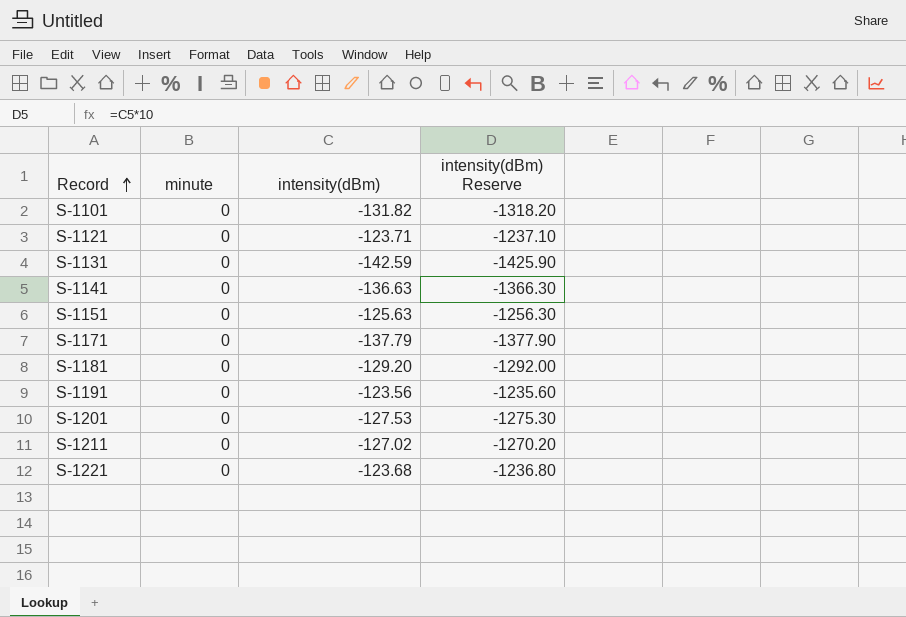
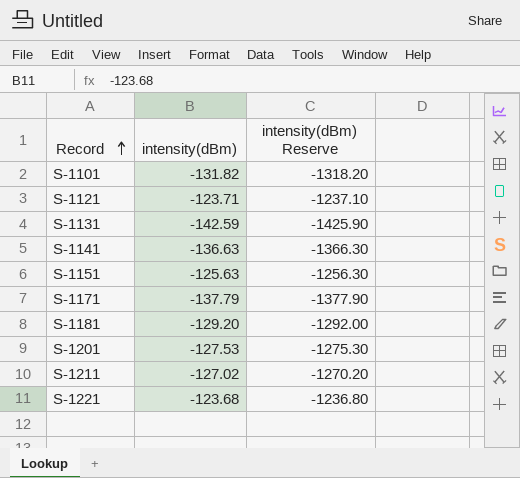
column minute | position: 2 -> none
row S-1191: 0 | -123.56 | -1235.60 -> none

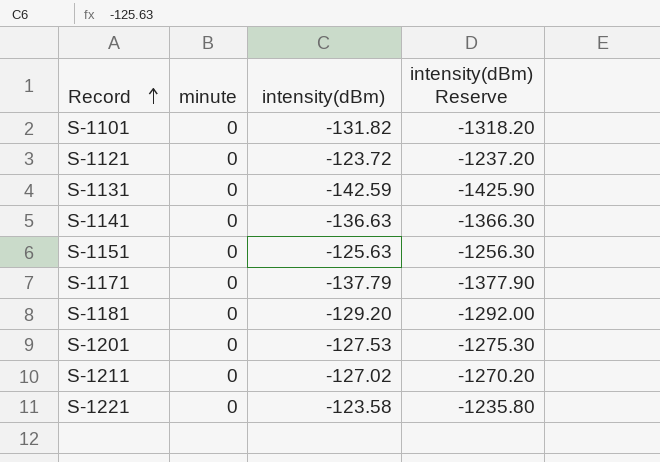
column minute | position: none -> 2
S-1121 | intensity(dBm): -123.71 -> -123.72
S-1121 | intensity(dBm) Reserve: -1237.10 -> -1237.20
S-1221 | intensity(dBm): -123.68 -> -123.58
S-1221 | intensity(dBm) Reserve: -1236.80 -> -1235.80

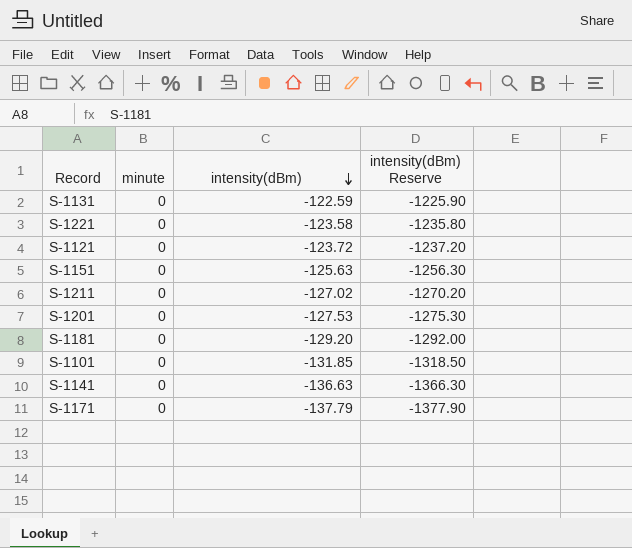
row order: Record ascending -> intensity(dBm) descending
S-1131 | intensity(dBm): -142.59 -> -122.59
S-1131 | intensity(dBm) Reserve: -1425.90 -> -1225.90
S-1101 | intensity(dBm): -131.82 -> -131.85
S-1101 | intensity(dBm) Reserve: -1318.20 -> -1318.50

